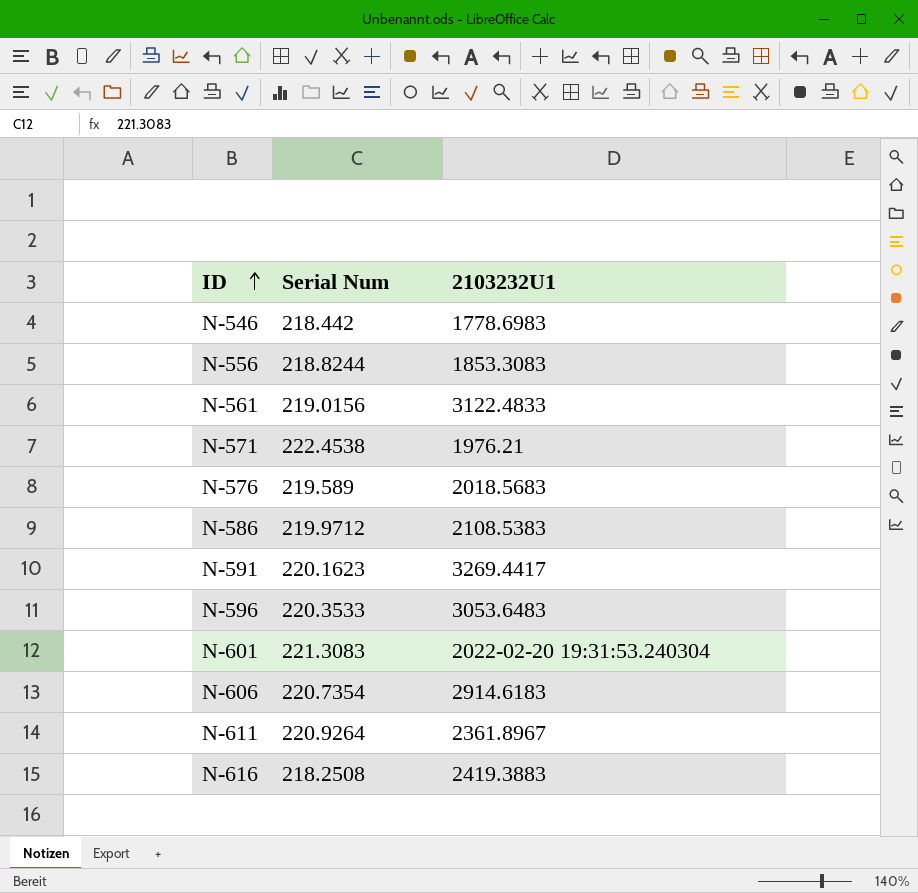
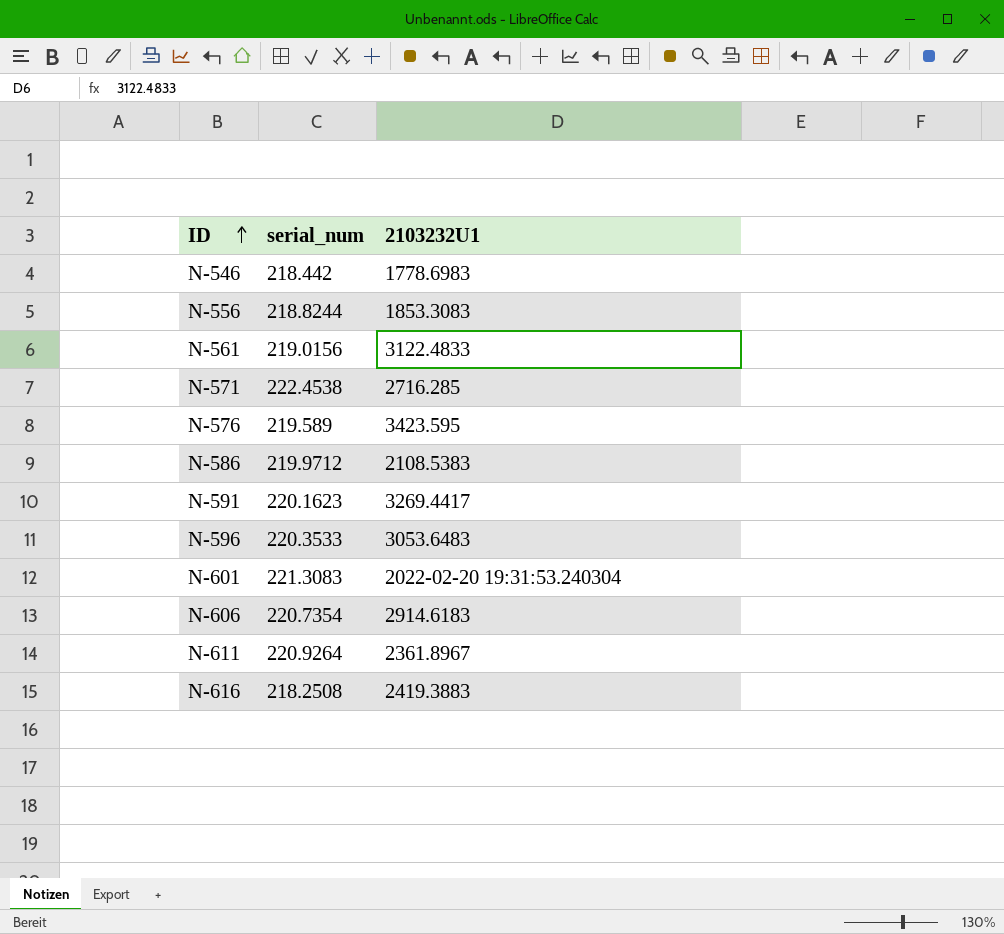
column name: Serial Num -> serial_num
N-571 | 2103232U1: 1976.21 -> 2716.285
N-576 | 2103232U1: 2018.5683 -> 3423.595

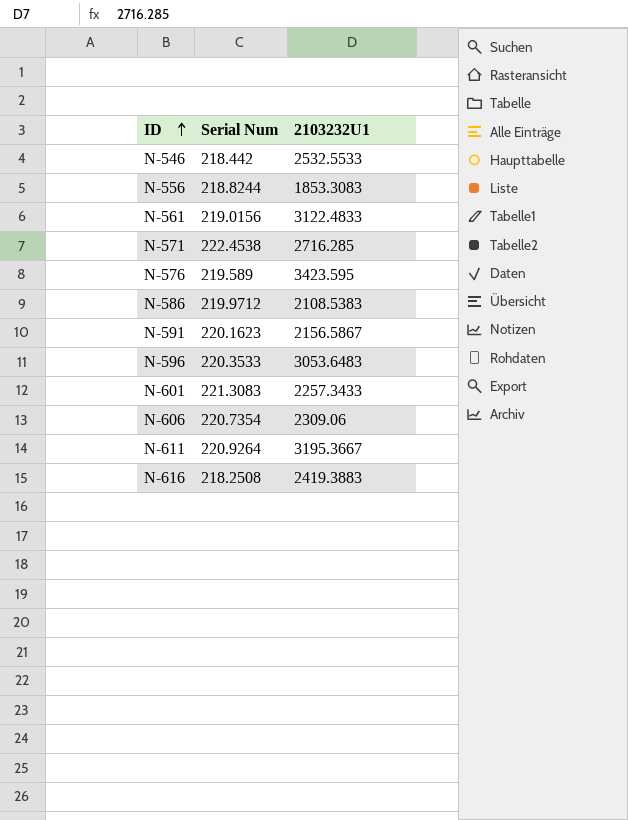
column name: serial_num -> Serial Num
N-546 | 2103232U1: 1778.6983 -> 2532.5533
N-591 | 2103232U1: 3269.4417 -> 2156.5867
N-601 | 2103232U1: 2022-02-20 19:31:53.240304 -> 2257.3433
N-606 | 2103232U1: 2914.6183 -> 2309.06
N-611 | 2103232U1: 2361.8967 -> 3195.3667

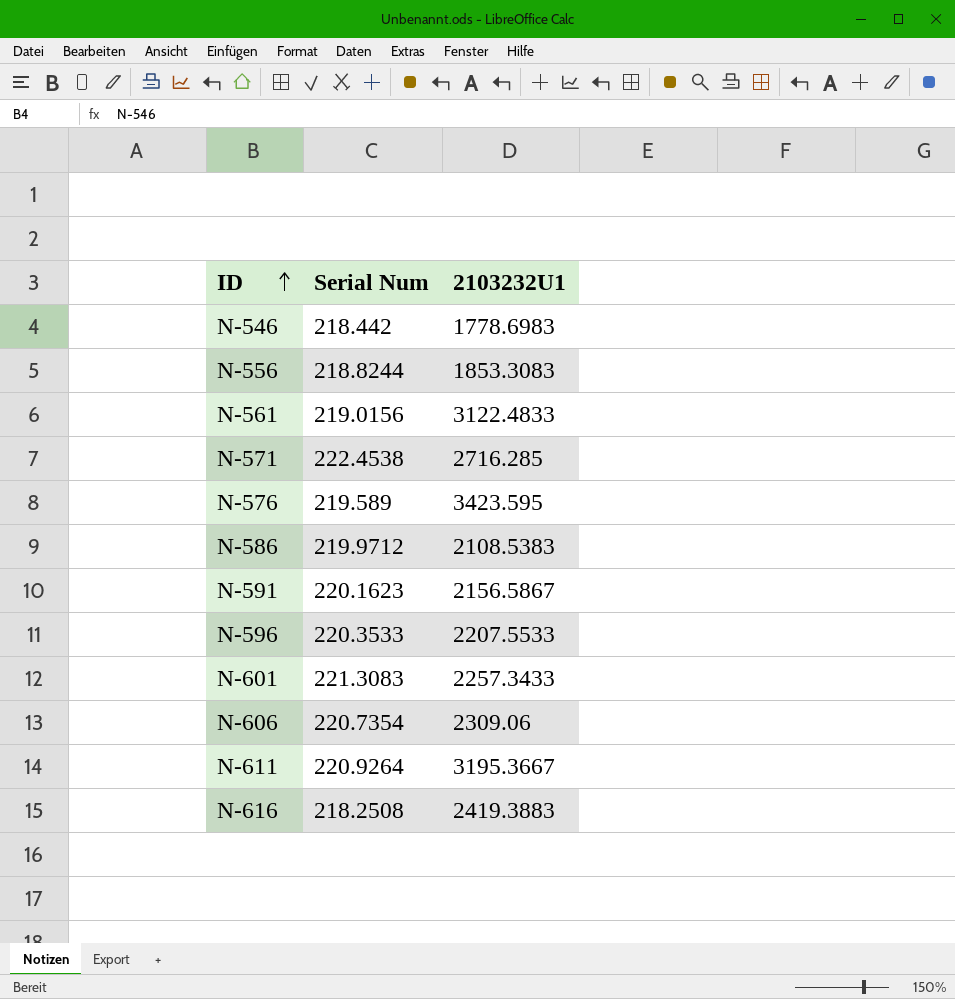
N-546 | 2103232U1: 2532.5533 -> 1778.6983
N-596 | 2103232U1: 3053.6483 -> 2207.5533

